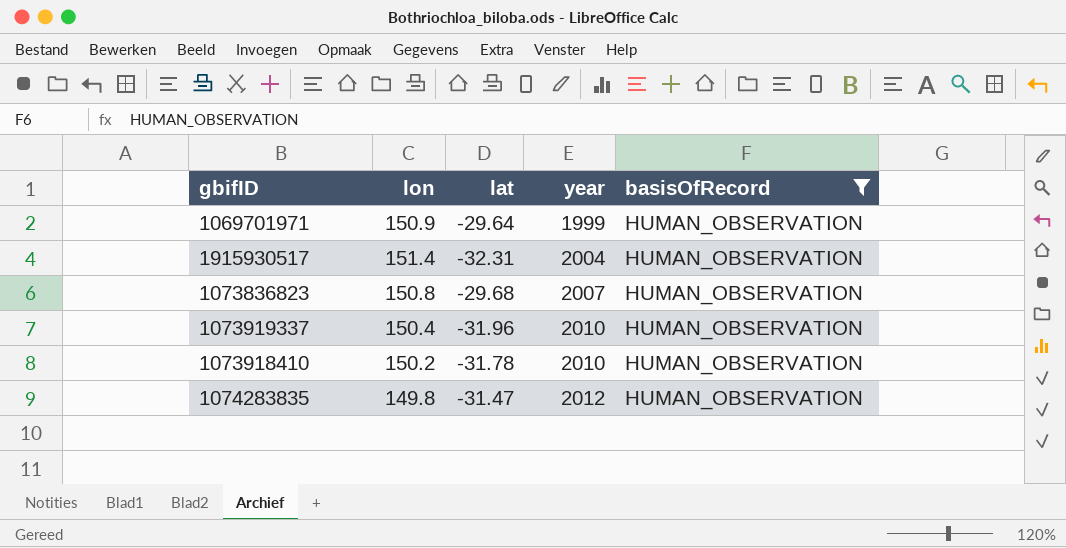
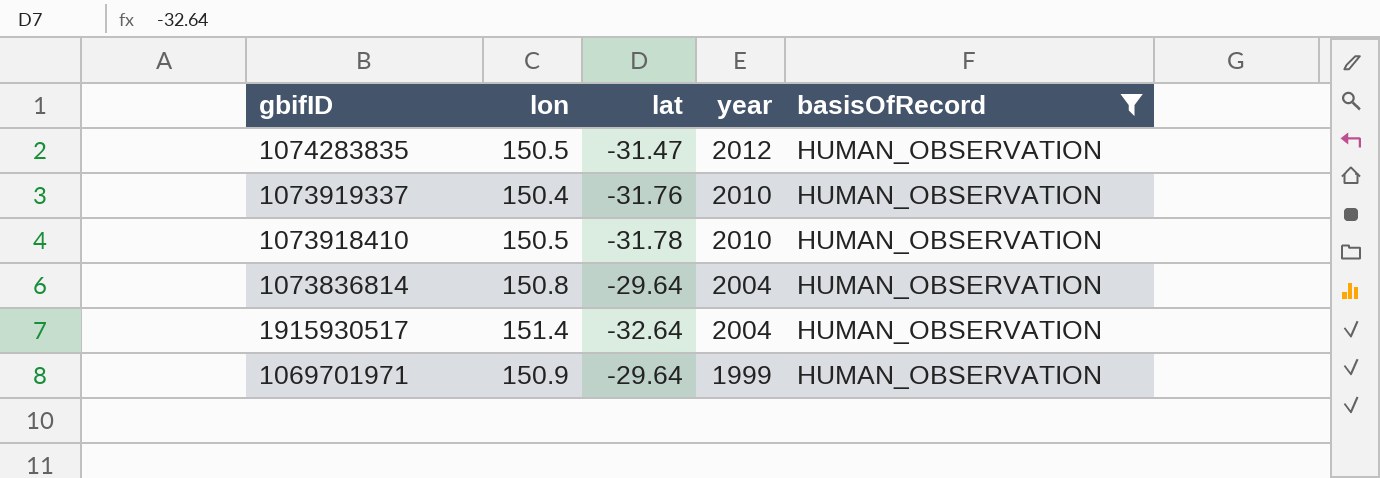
row order: year ascending -> year descending
row 1073836823: 150.8 | -29.68 | 2007 | HUMAN_OBSERVATION -> none
1074283835 | lon: 149.8 -> 150.5
1073919337 | lat: -31.96 -> -31.76
1073918410 | lon: 150.2 -> 150.5
row 1073836814: none -> 150.8 | -29.64 | 2004 | HUMAN_OBSERVATION
1915930517 | lat: -32.31 -> -32.64

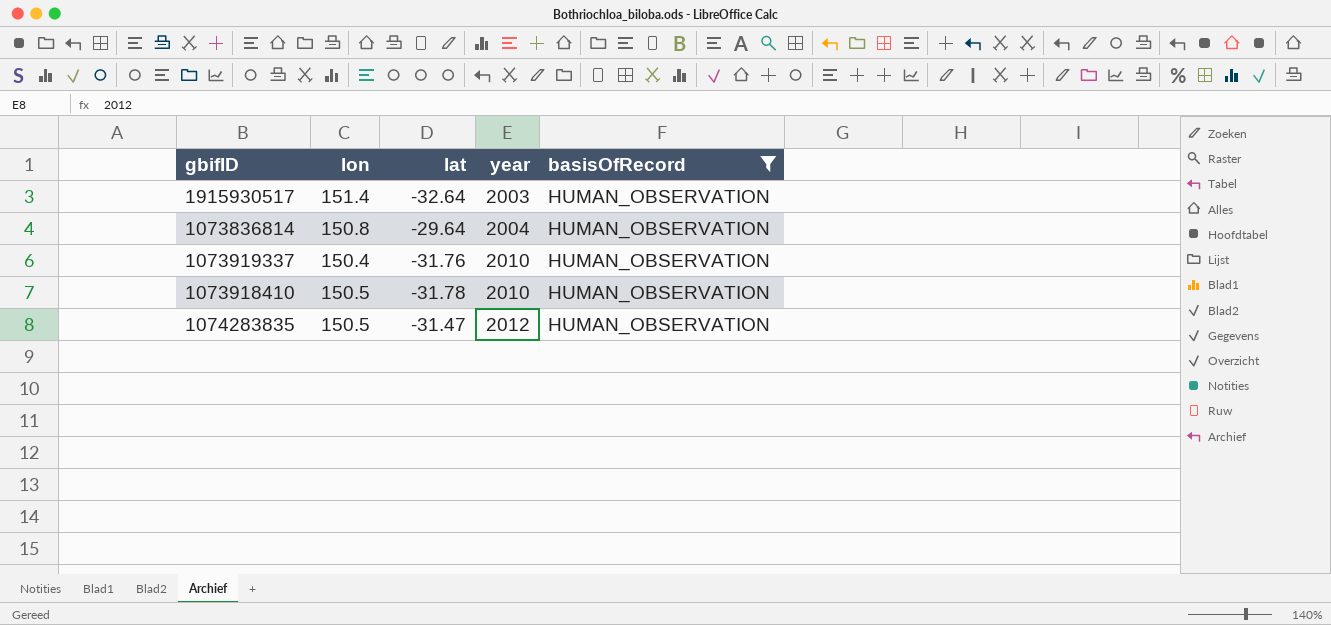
row order: year descending -> year ascending
row 1069701971: 150.9 | -29.64 | 1999 | HUMAN_OBSERVATION -> none
1915930517 | year: 2004 -> 2003

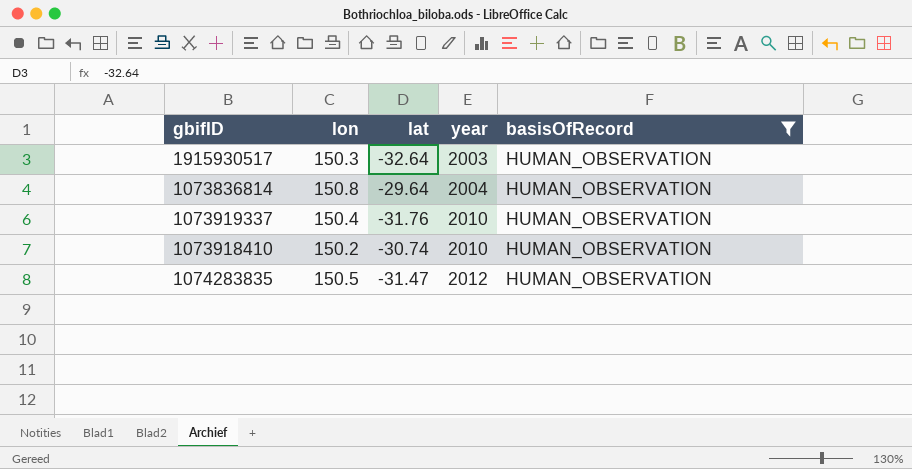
1915930517 | lon: 151.4 -> 150.3
1073918410 | lon: 150.5 -> 150.2
1073918410 | lat: -31.78 -> -30.74

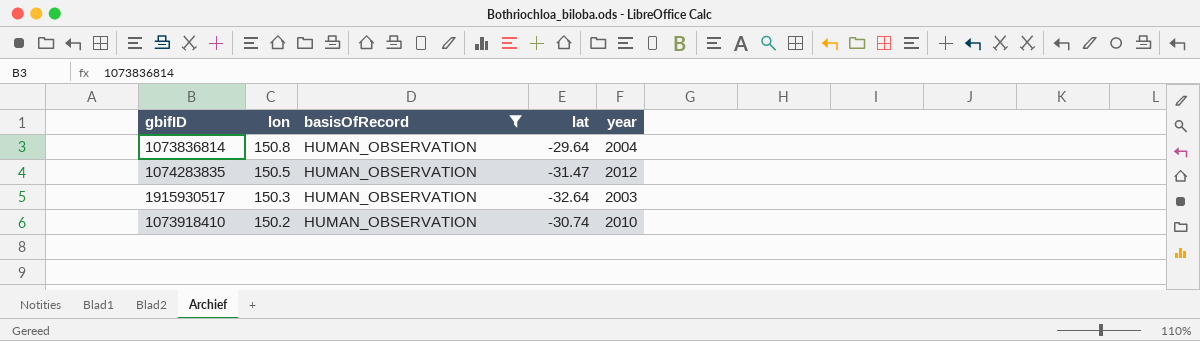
row order: year ascending -> lon descending
column basisOfRecord | position: 5 -> 3
row 1073919337: 150.4 | -31.76 | 2010 | HUMAN_OBSERVATION -> none

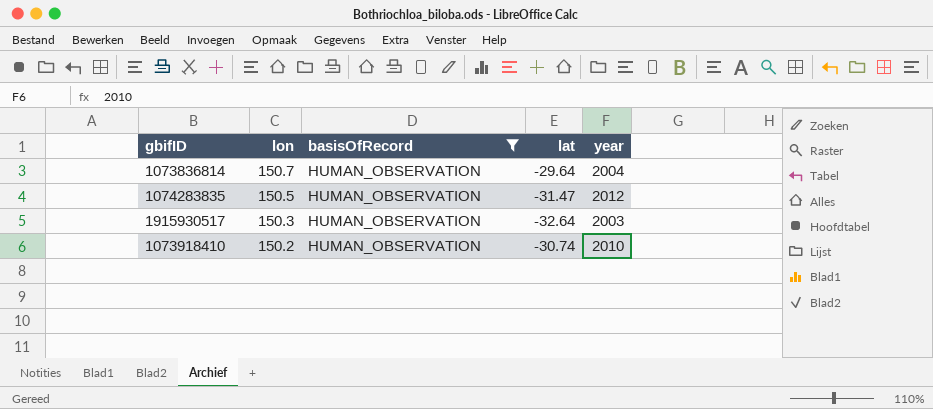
1073836814 | lon: 150.8 -> 150.7

